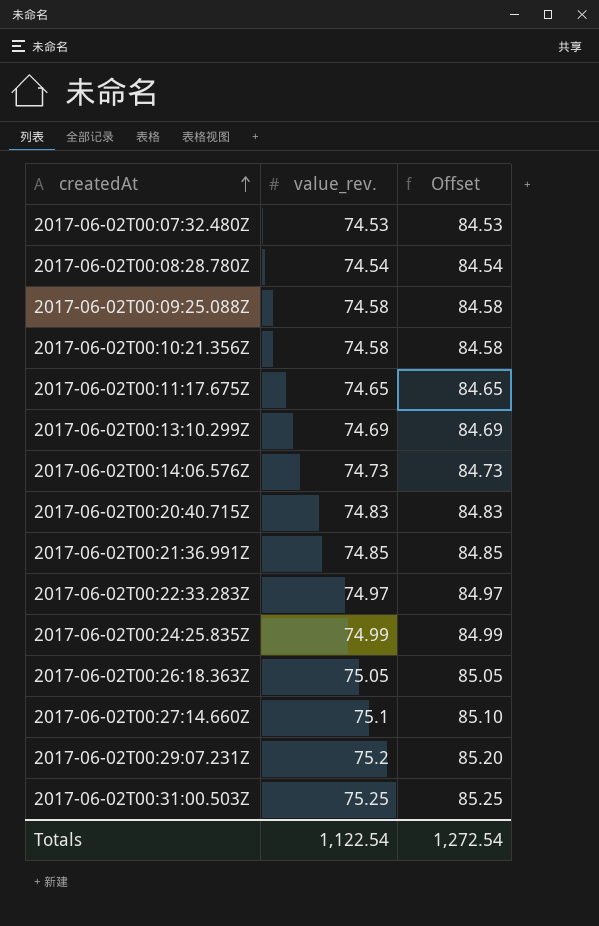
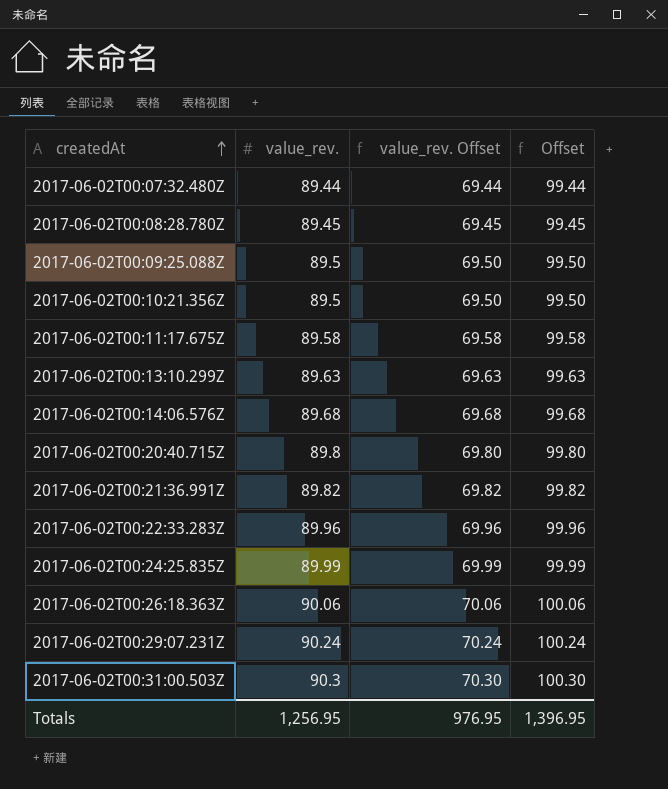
column value_rev. Offset | formula: none -> [value_rev.] - 20
row 2017-06-02T00:27:14.660Z: 75.1 | 85.10 -> none
2017-06-02T00:07:32.480Z | value_rev.: 74.53 -> 89.44
2017-06-02T00:07:32.480Z | Offset: 84.53 -> 99.44
2017-06-02T00:08:28.780Z | value_rev.: 74.54 -> 89.45
2017-06-02T00:08:28.780Z | Offset: 84.54 -> 99.45
2017-06-02T00:09:25.088Z | value_rev.: 74.58 -> 89.5
2017-06-02T00:09:25.088Z | Offset: 84.58 -> 99.50
2017-06-02T00:10:21.356Z | value_rev.: 74.58 -> 89.5
2017-06-02T00:10:21.356Z | Offset: 84.58 -> 99.50
2017-06-02T00:11:17.675Z | value_rev.: 74.65 -> 89.58
2017-06-02T00:11:17.675Z | Offset: 84.65 -> 99.58
2017-06-02T00:13:10.299Z | value_rev.: 74.69 -> 89.63
2017-06-02T00:13:10.299Z | Offset: 84.69 -> 99.63
2017-06-02T00:14:06.576Z | value_rev.: 74.73 -> 89.68
2017-06-02T00:14:06.576Z | Offset: 84.73 -> 99.68
2017-06-02T00:20:40.715Z | value_rev.: 74.83 -> 89.8
2017-06-02T00:20:40.715Z | Offset: 84.83 -> 99.80
2017-06-02T00:21:36.991Z | value_rev.: 74.85 -> 89.82
2017-06-02T00:21:36.991Z | Offset: 84.85 -> 99.82
2017-06-02T00:22:33.283Z | value_rev.: 74.97 -> 89.96
2017-06-02T00:22:33.283Z | Offset: 84.97 -> 99.96
2017-06-02T00:24:25.835Z | value_rev.: 74.99 -> 89.99
2017-06-02T00:24:25.835Z | Offset: 84.99 -> 99.99
2017-06-02T00:26:18.363Z | value_rev.: 75.05 -> 90.06
2017-06-02T00:26:18.363Z | Offset: 85.05 -> 100.06
2017-06-02T00:29:07.231Z | value_rev.: 75.2 -> 90.24
2017-06-02T00:29:07.231Z | Offset: 85.20 -> 100.24
2017-06-02T00:31:00.503Z | value_rev.: 75.25 -> 90.3
2017-06-02T00:31:00.503Z | Offset: 85.25 -> 100.30
Totals | value_rev.: 1,122.54 -> 1,256.95
Totals | Offset: 1,272.54 -> 1,396.95

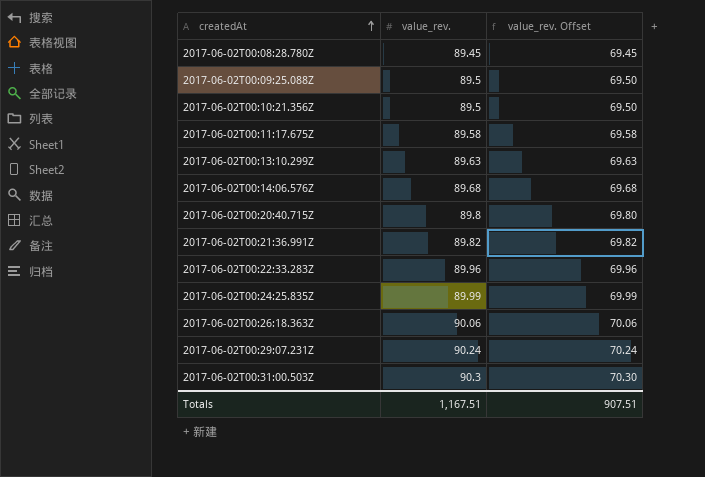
column Offset | formula: [value_rev.] + 10 -> none
row 2017-06-02T00:07:32.480Z: 89.44 | 69.44 | 99.44 -> none
Totals | value_rev.: 1,256.95 -> 1,167.51
Totals | value_rev. Offset: 976.95 -> 907.51

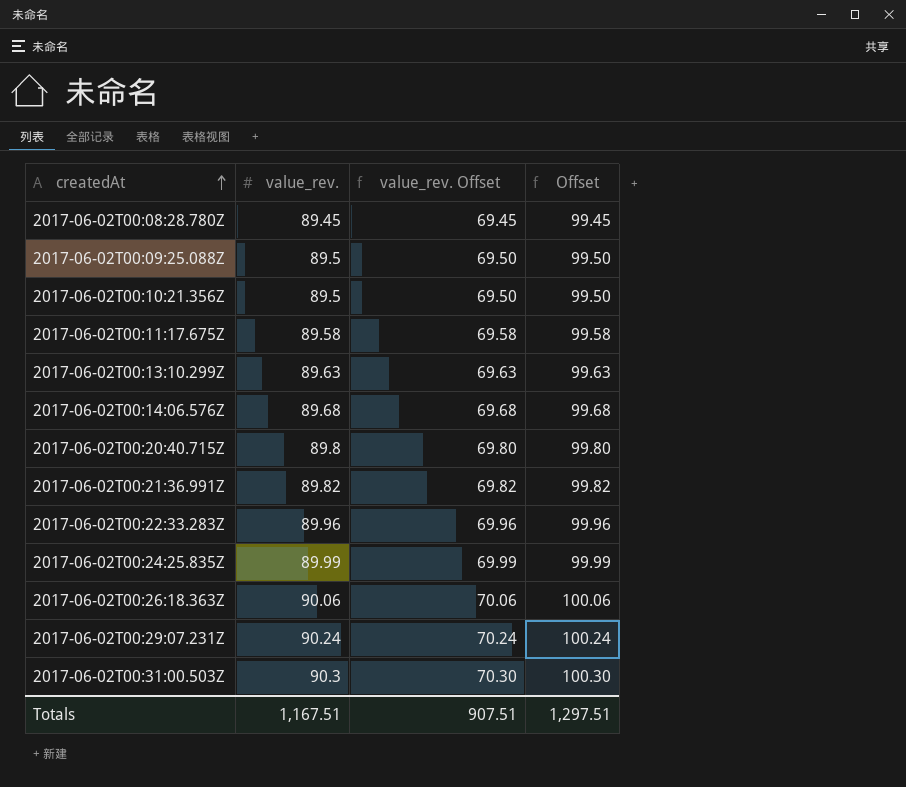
column Offset | formula: none -> [value_rev.] + 10

